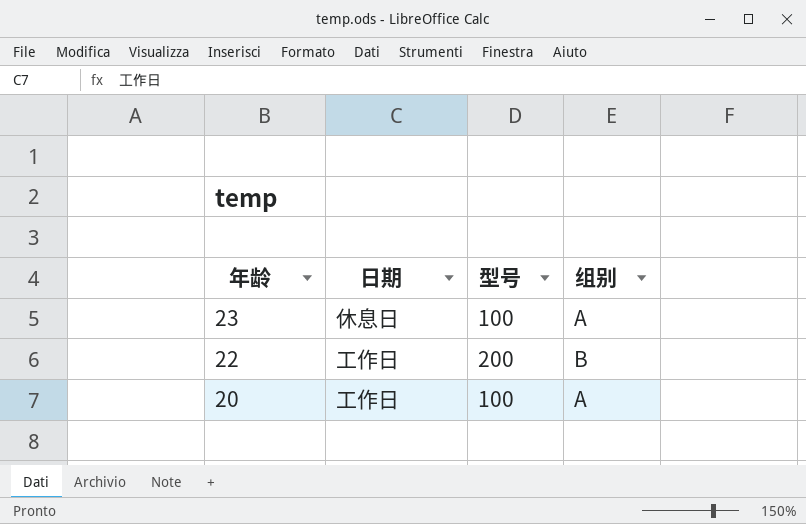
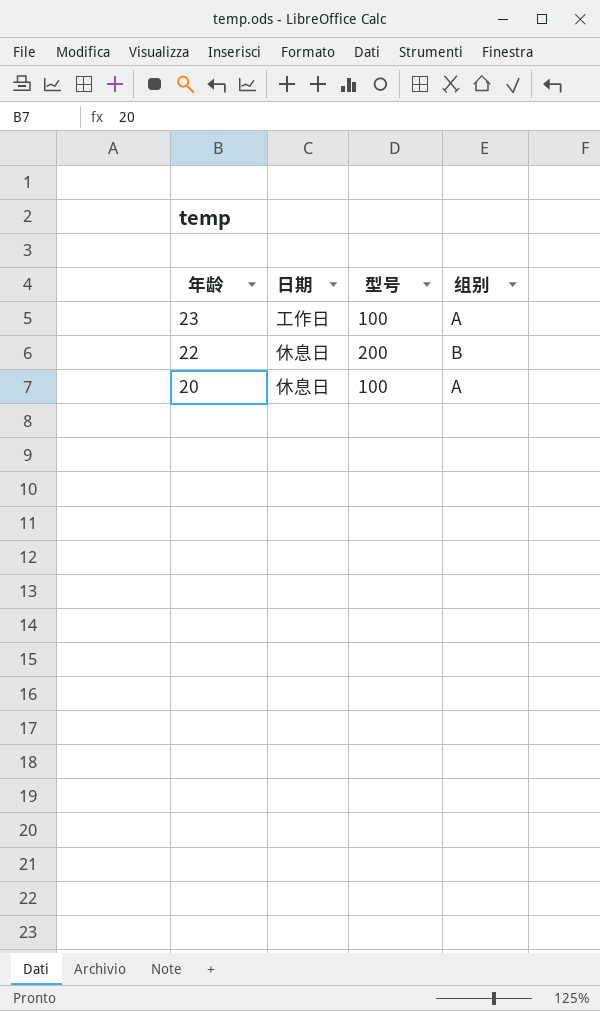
23 | 日期: 休息日 -> 工作日
22 | 日期: 工作日 -> 休息日
20 | 日期: 工作日 -> 休息日

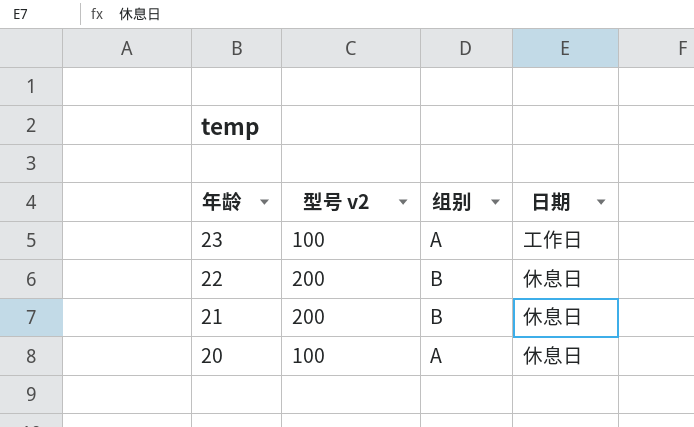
column name: 型号 -> 型号 v2
column 日期 | position: 2 -> 4
row 21: none -> 200 | B | 休息日

